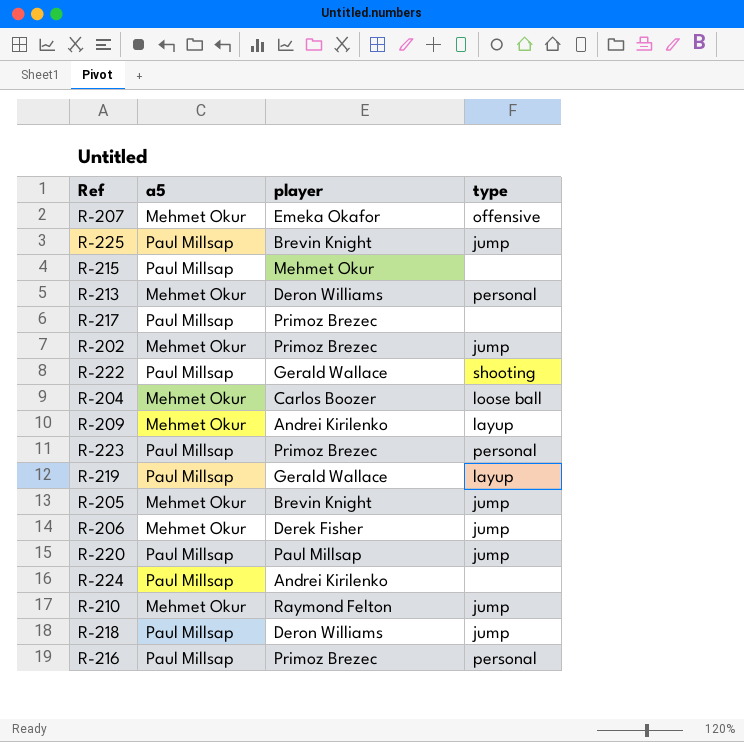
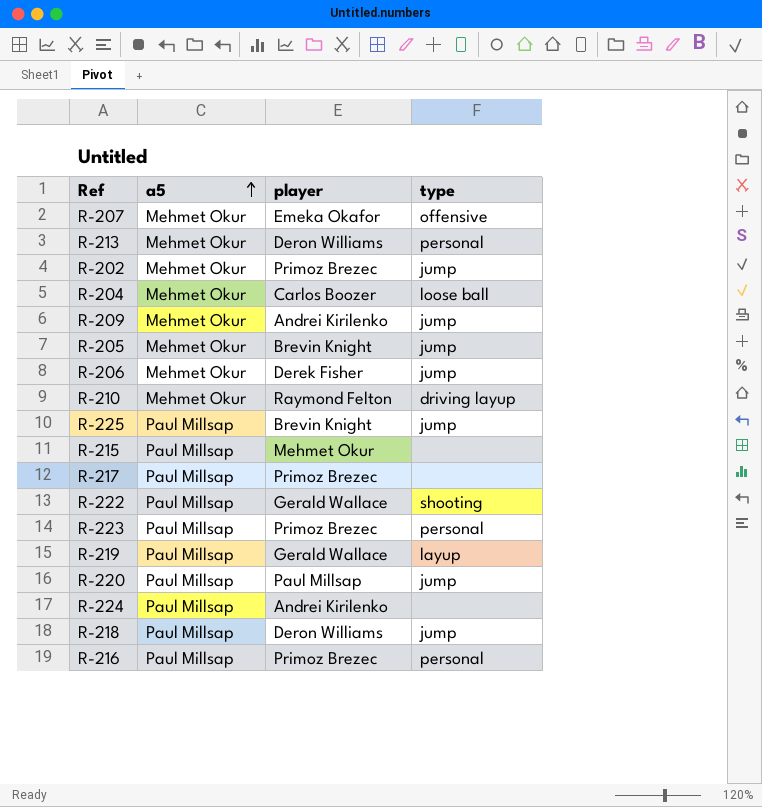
row order: none -> a5 ascending
R-209 | type: layup -> jump
R-210 | type: jump -> driving layup

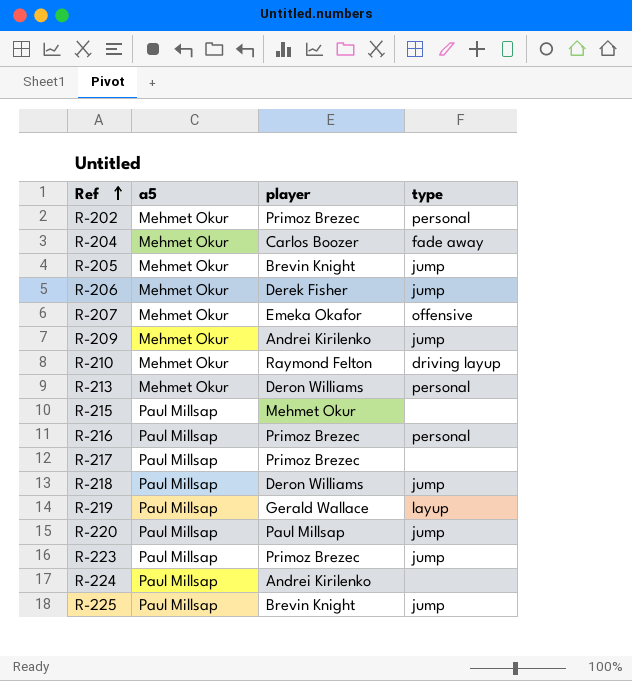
row order: a5 ascending -> Ref ascending
row R-222: Paul Millsap | Gerald Wallace | shooting -> none
R-202 | type: jump -> personal
R-204 | type: loose ball -> fade away
R-223 | type: personal -> jump

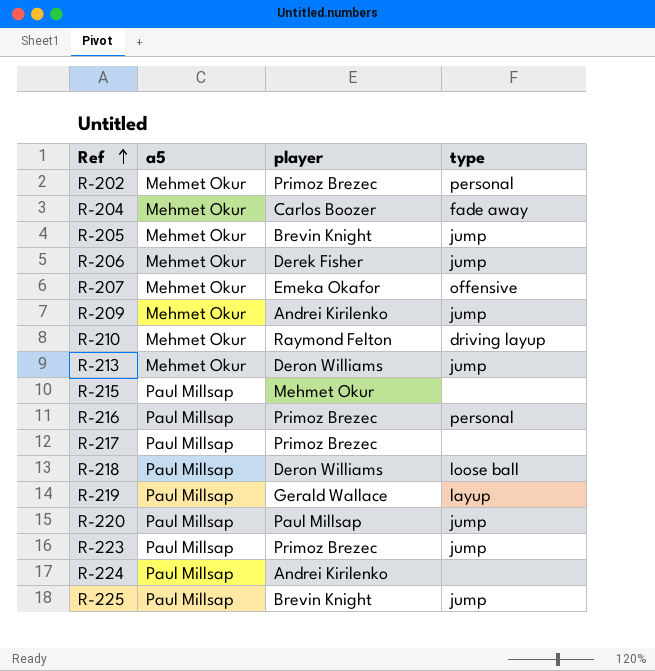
R-213 | type: personal -> jump
R-218 | type: jump -> loose ball

